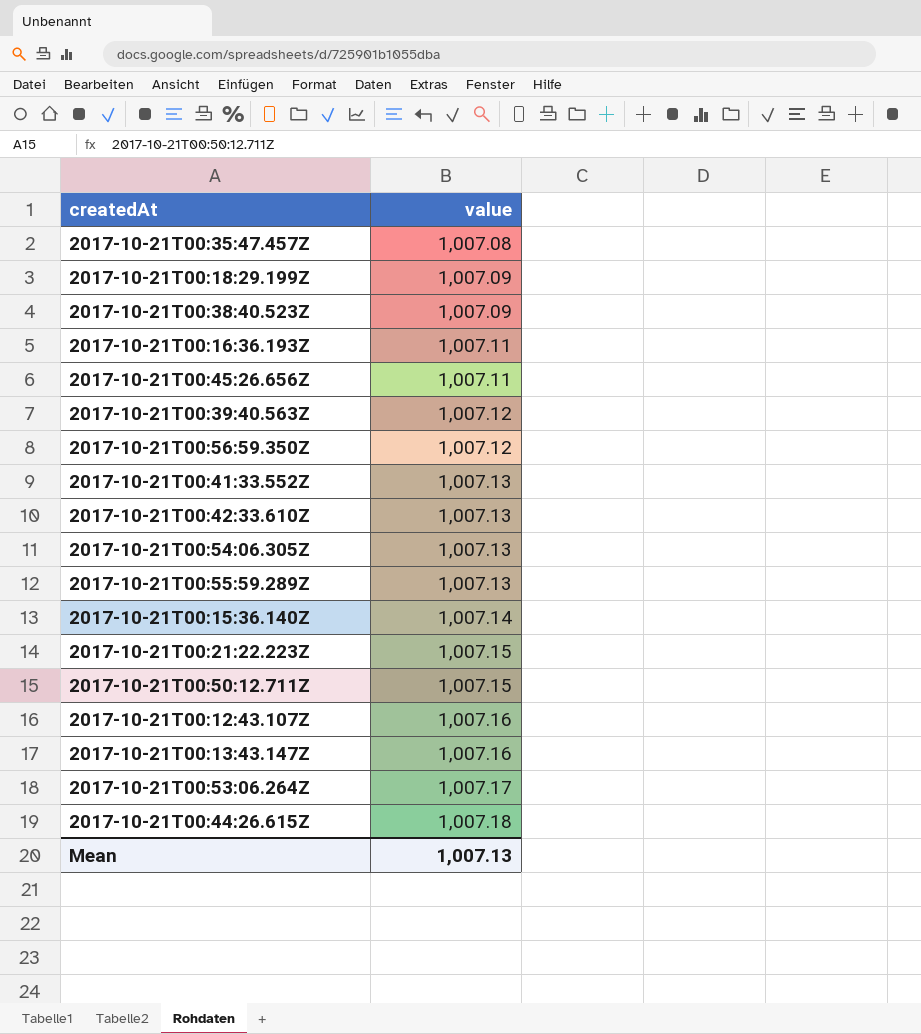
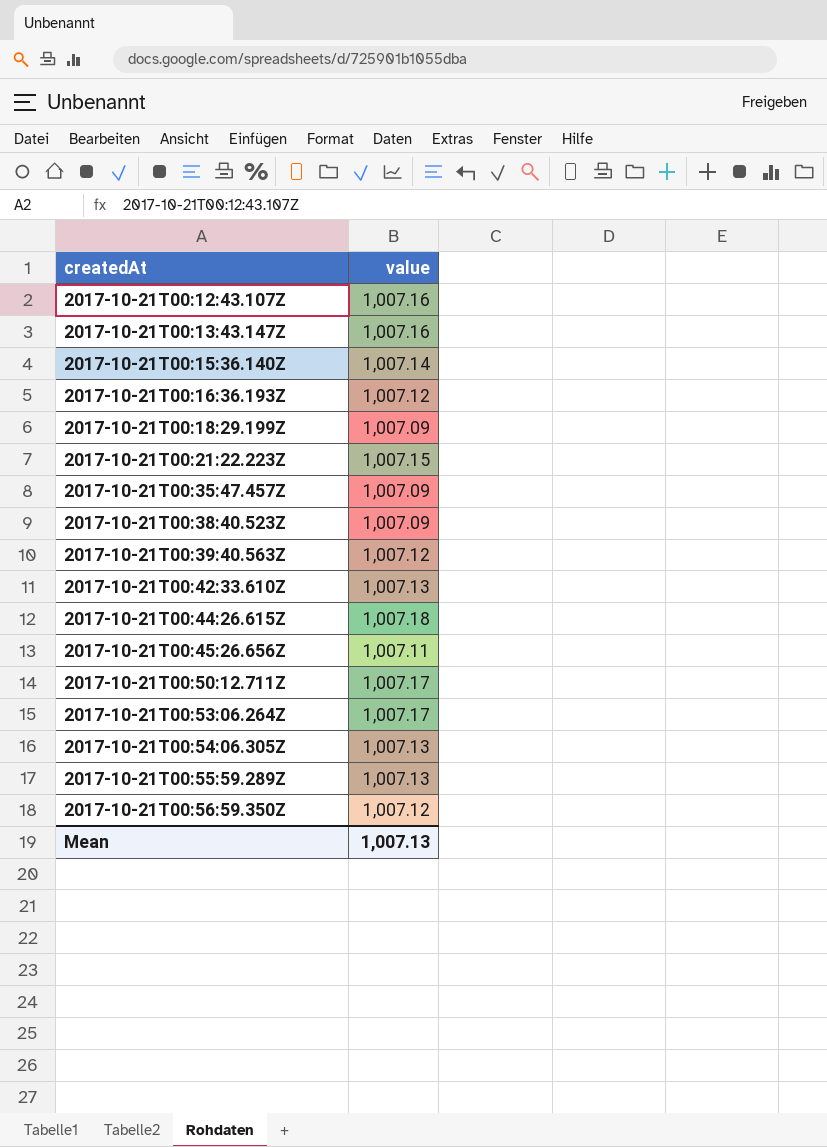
row order: value ascending -> createdAt ascending
row 2017-10-21T00:41:33.552Z: 1,007.13 -> none
2017-10-21T00:16:36.193Z | value: 1,007.11 -> 1,007.12
2017-10-21T00:35:47.457Z | value: 1,007.08 -> 1,007.09
2017-10-21T00:50:12.711Z | value: 1,007.15 -> 1,007.17

